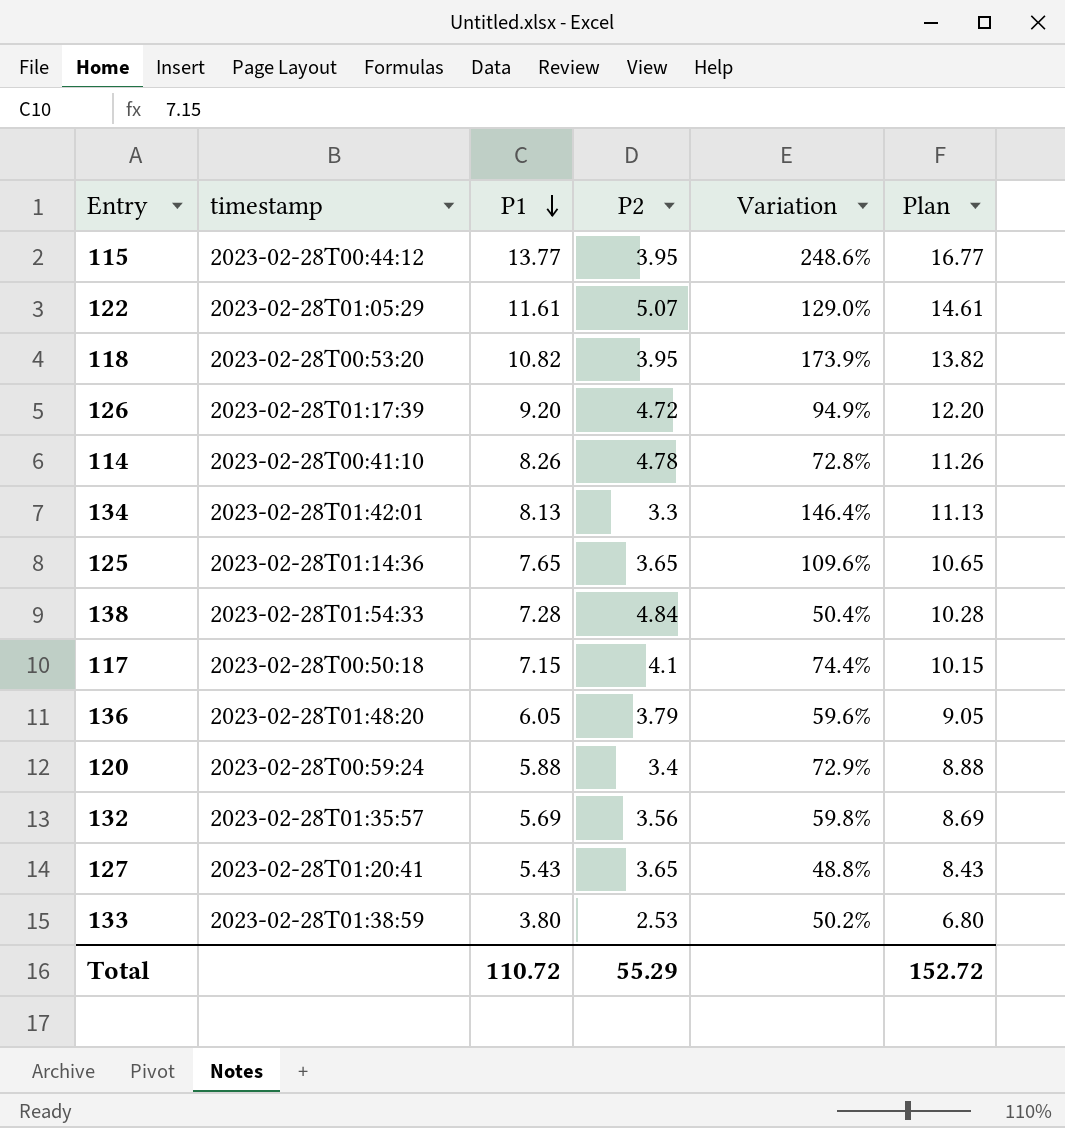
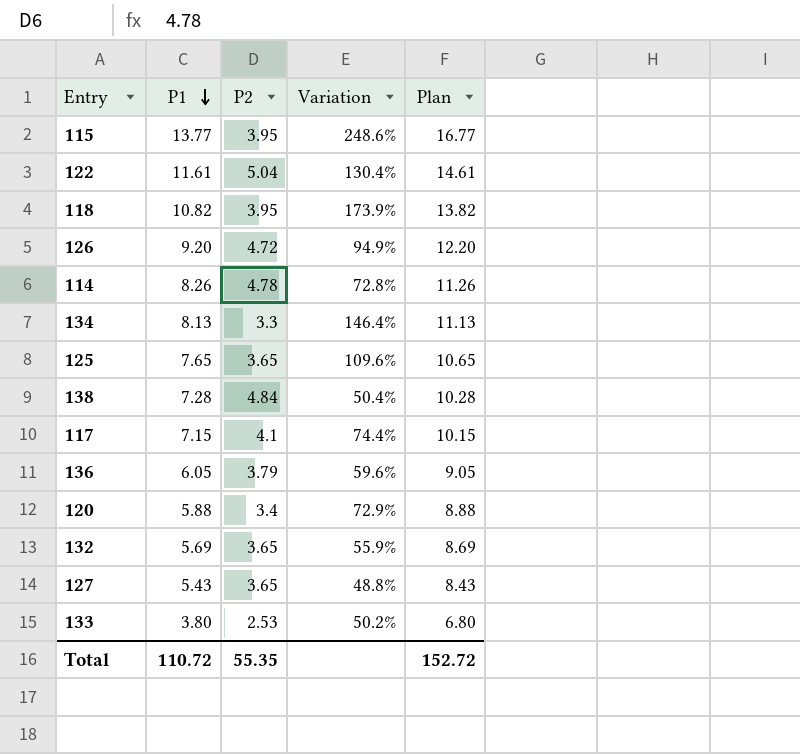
column timestamp | position: 2 -> none
122 | P2: 5.07 -> 5.04
122 | Variation: 129.0% -> 130.4%
132 | P2: 3.56 -> 3.65
132 | Variation: 59.8% -> 55.9%
Total | P2: 55.29 -> 55.35

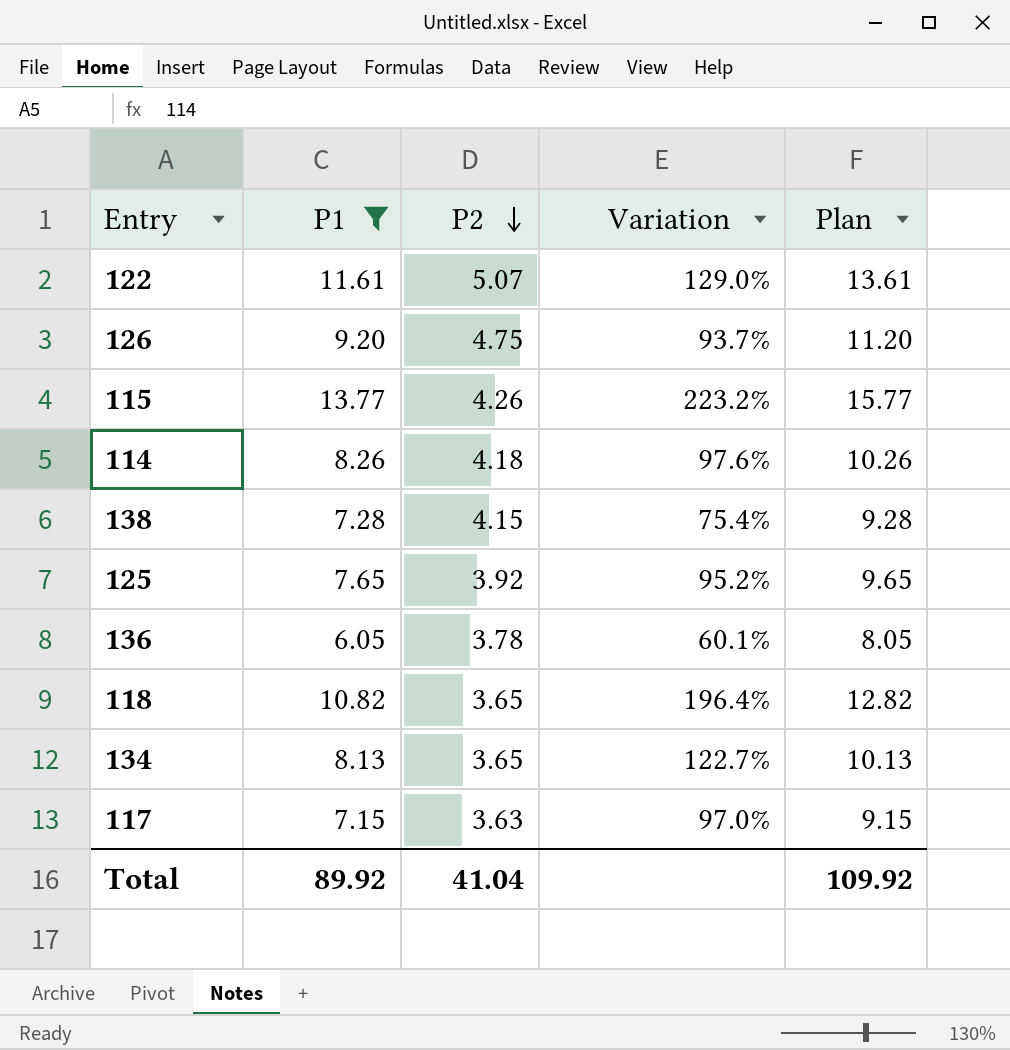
filter: none -> P1 >= 6.05
row order: P1 descending -> P2 descending
column Plan | formula: [P1] + 3 -> [P1] + 2
122 | P2: 5.04 -> 5.07
122 | Variation: 130.4% -> 129.0%
126 | P2: 4.72 -> 4.75
126 | Variation: 94.9% -> 93.7%
115 | P2: 3.95 -> 4.26
115 | Variation: 248.6% -> 223.2%
114 | P2: 4.78 -> 4.18
114 | Variation: 72.8% -> 97.6%
138 | P2: 4.84 -> 4.15
138 | Variation: 50.4% -> 75.4%
125 | P2: 3.65 -> 3.92
125 | Variation: 109.6% -> 95.2%
136 | P2: 3.79 -> 3.78
136 | Variation: 59.6% -> 60.1%
118 | P2: 3.95 -> 3.65
118 | Variation: 173.9% -> 196.4%
134 | P2: 3.3 -> 3.65
134 | Variation: 146.4% -> 122.7%
117 | P2: 4.1 -> 3.63
117 | Variation: 74.4% -> 97.0%
Total | P1: 110.72 -> 89.92
Total | P2: 55.35 -> 41.04
Total | Plan: 152.72 -> 109.92

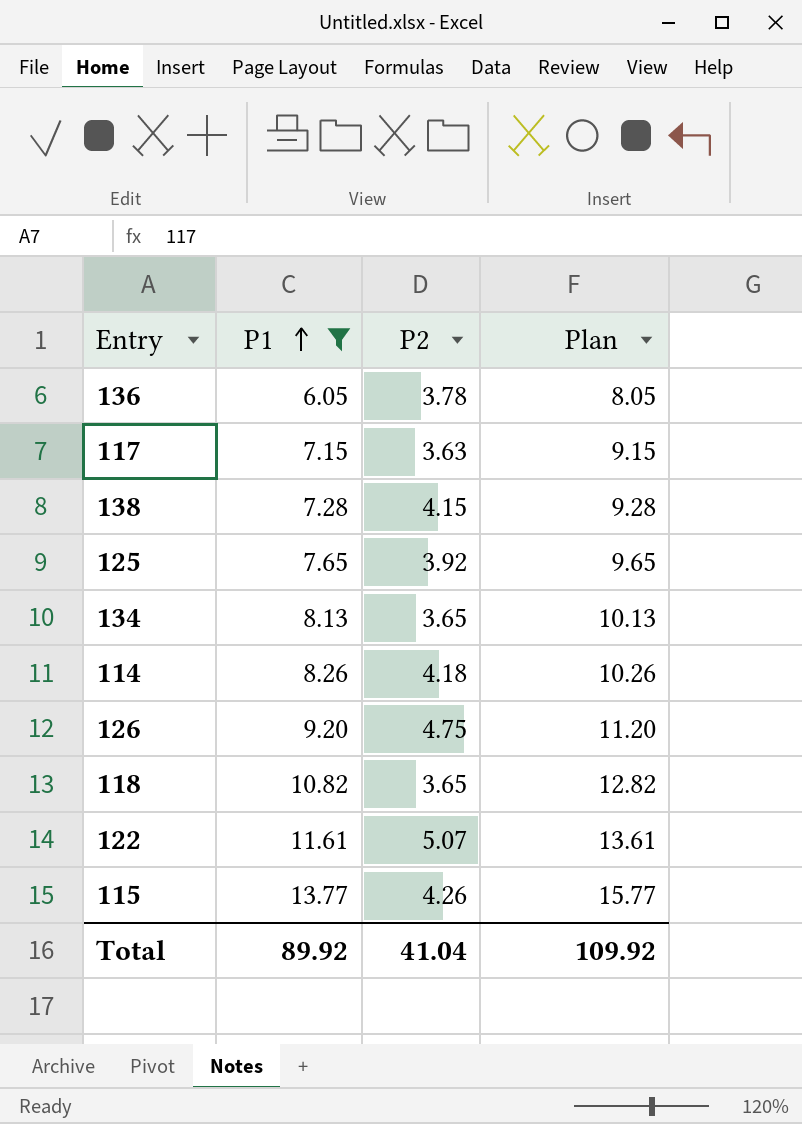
row order: P2 descending -> P1 ascending
column Variation | formula: ([P1] - [P2]) / [P2] -> none

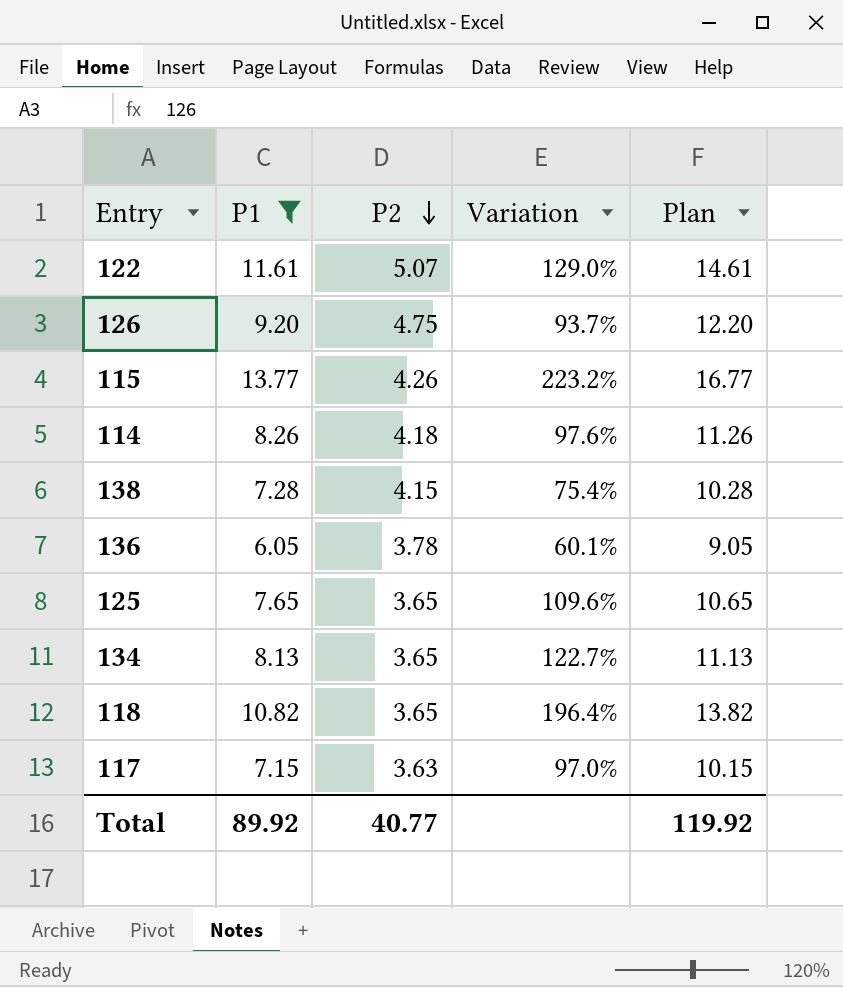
row order: P1 ascending -> P2 descending
column Variation | formula: none -> ([P1] - [P2]) / [P2]
column Plan | formula: [P1] + 2 -> [P1] + 3
125 | P2: 3.92 -> 3.65
Total | P2: 41.04 -> 40.77
Total | Plan: 109.92 -> 119.92

